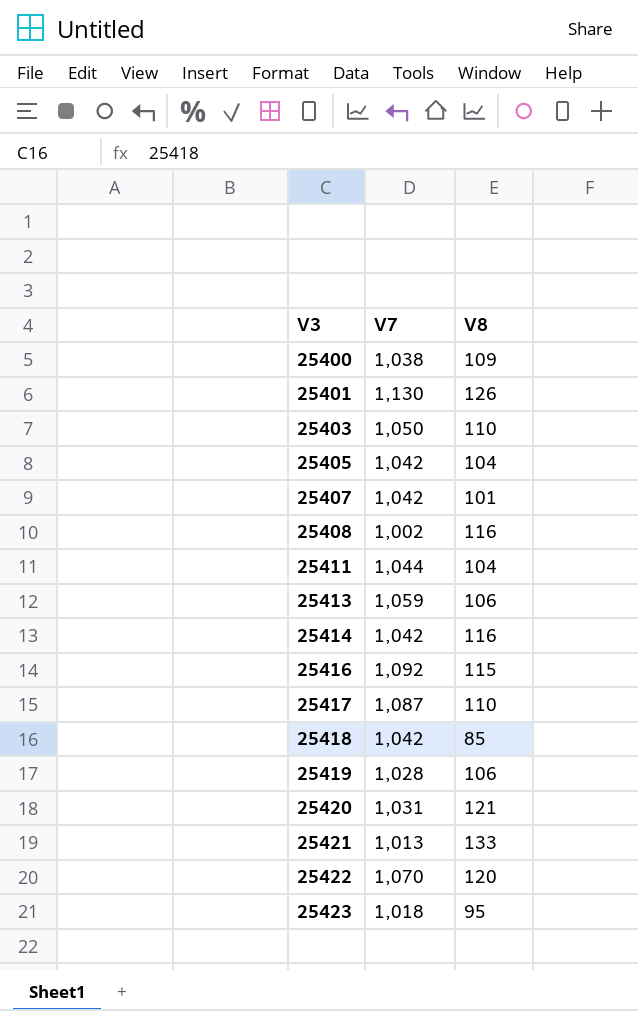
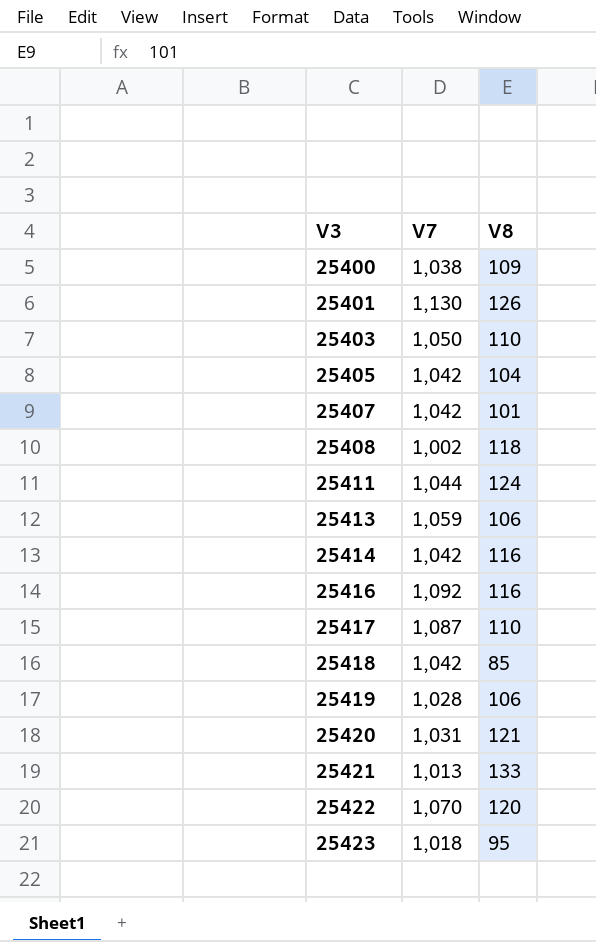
25408 | V8: 116 -> 118
25411 | V8: 104 -> 124
25416 | V8: 115 -> 116

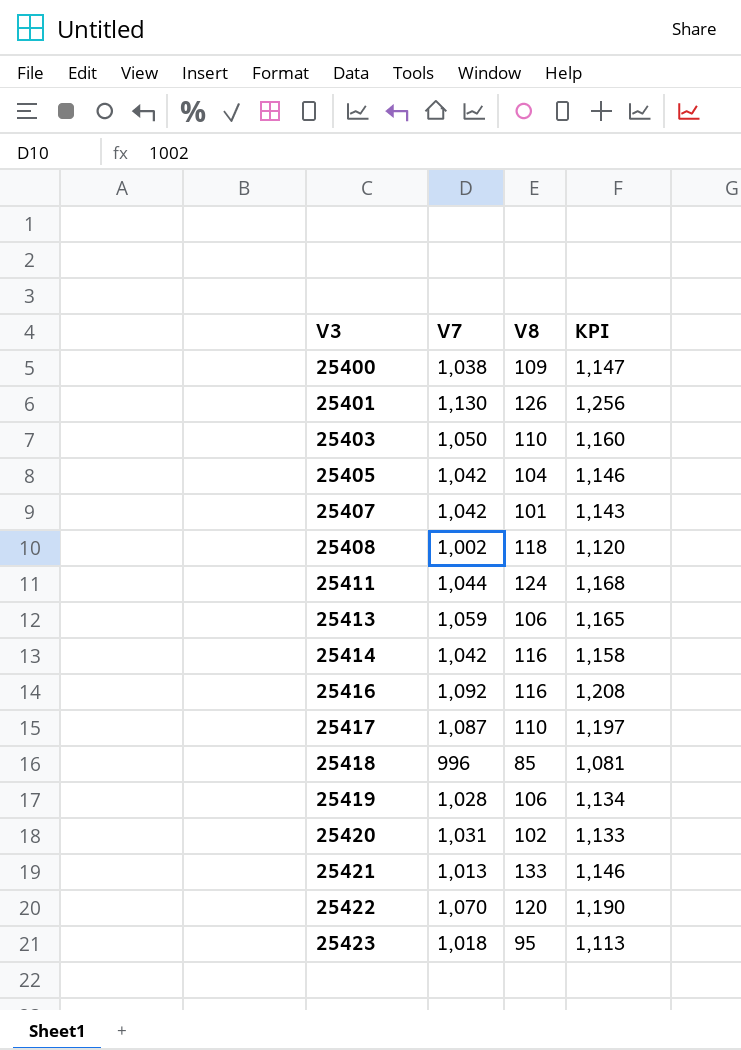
column KPI | formula: none -> [V7] + [V8]
25418 | V7: 1,042 -> 996
25420 | V8: 121 -> 102

